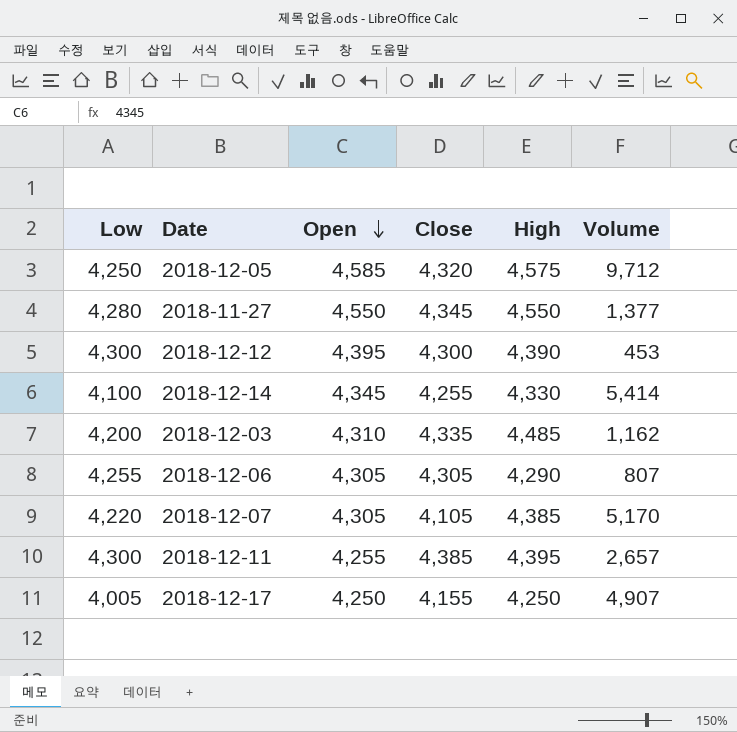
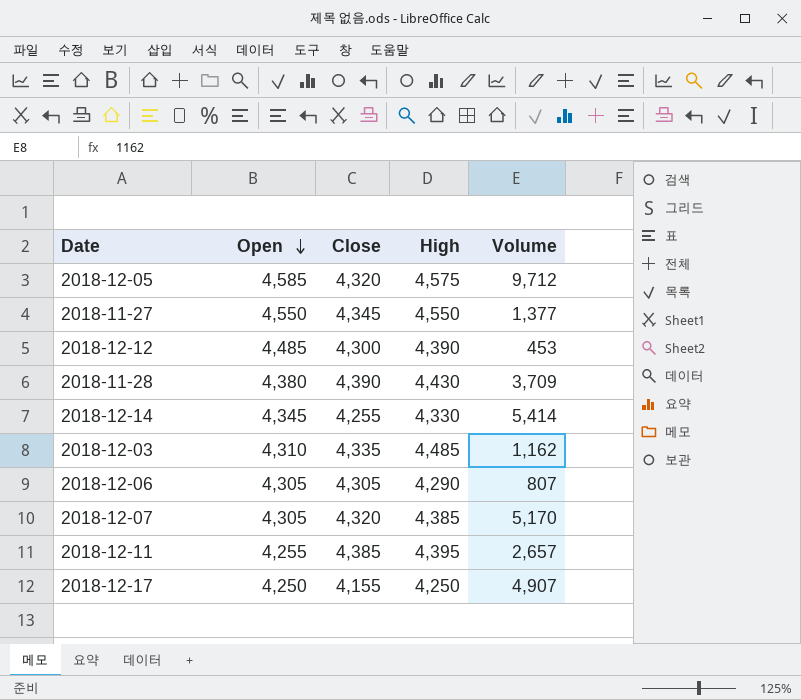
column Low | position: 1 -> none
2018-12-12 | Open: 4,395 -> 4,485
row 2018-11-28: none -> 4,380 | 4,390 | 4,430 | 3,709
2018-12-07 | Close: 4,105 -> 4,320

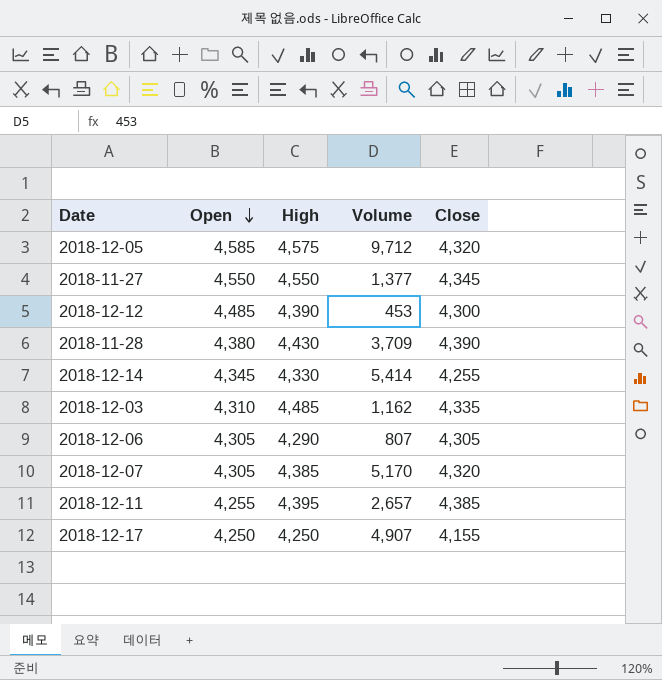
column Close | position: 3 -> 5

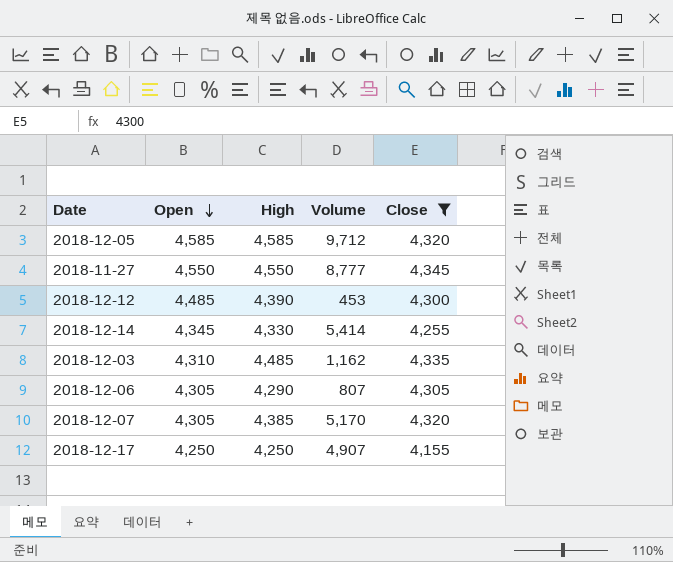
filter: none -> Close <= 4,345
2018-12-05 | High: 4,575 -> 4,585
2018-11-27 | Volume: 1,377 -> 8,777

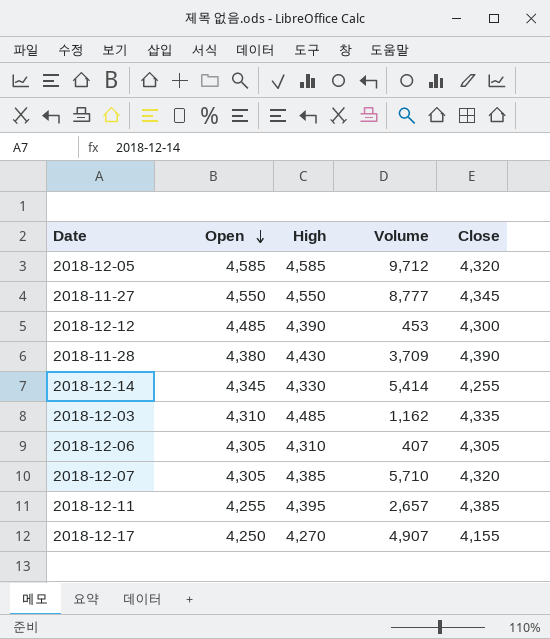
filter: Close <= 4,345 -> none
2018-12-06 | High: 4,290 -> 4,310
2018-12-06 | Volume: 807 -> 407
2018-12-07 | Volume: 5,170 -> 5,710
2018-12-17 | High: 4,250 -> 4,270

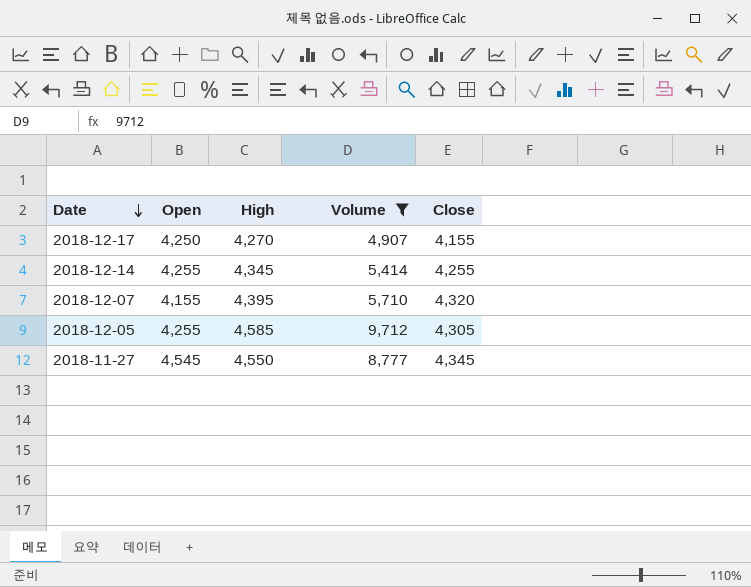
filter: none -> Volume >= 4,907
row order: Open descending -> Date descending
2018-12-14 | Open: 4,345 -> 4,255
2018-12-14 | High: 4,330 -> 4,345
2018-12-07 | Open: 4,305 -> 4,155
2018-12-07 | High: 4,385 -> 4,395
2018-12-05 | Open: 4,585 -> 4,255
2018-12-05 | Close: 4,320 -> 4,305
2018-11-27 | Open: 4,550 -> 4,545

